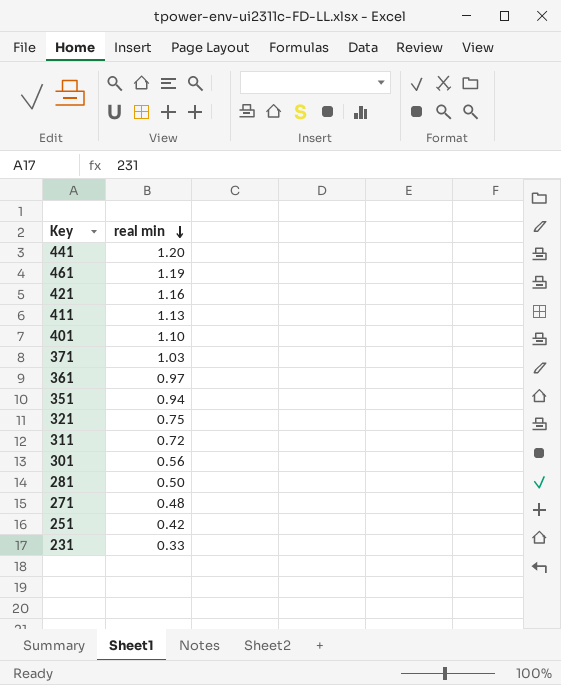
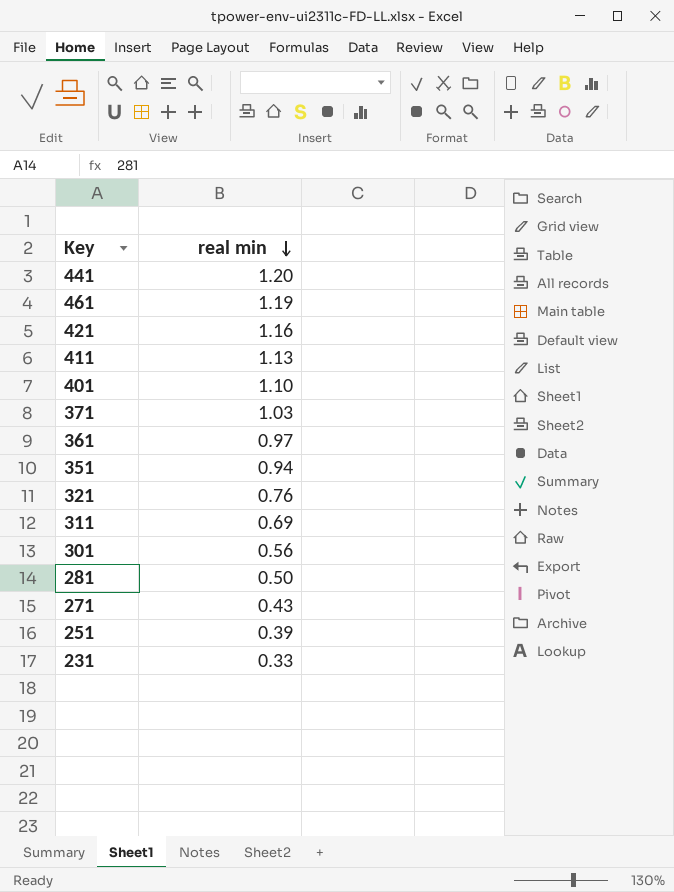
321 | real min: 0.75 -> 0.76
311 | real min: 0.72 -> 0.69
271 | real min: 0.48 -> 0.43
251 | real min: 0.42 -> 0.39

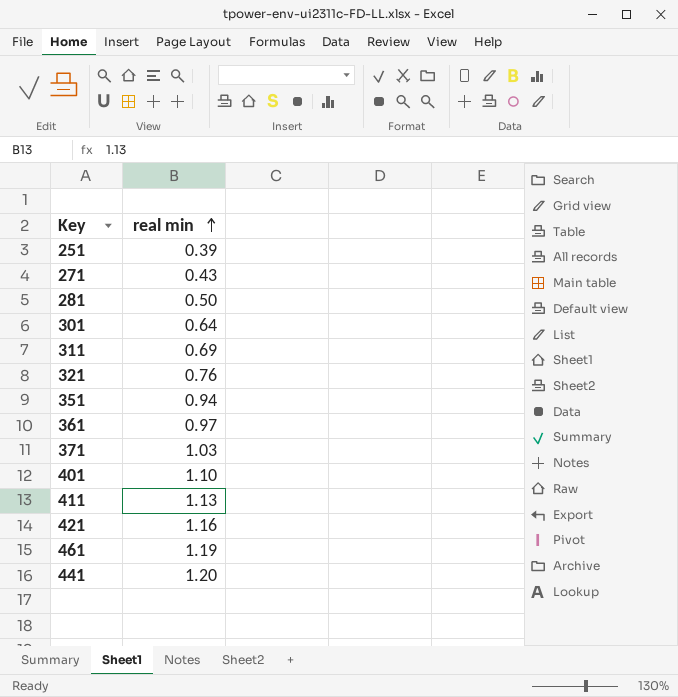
row order: real min descending -> real min ascending
row 231: 0.33 -> none
301 | real min: 0.56 -> 0.64

